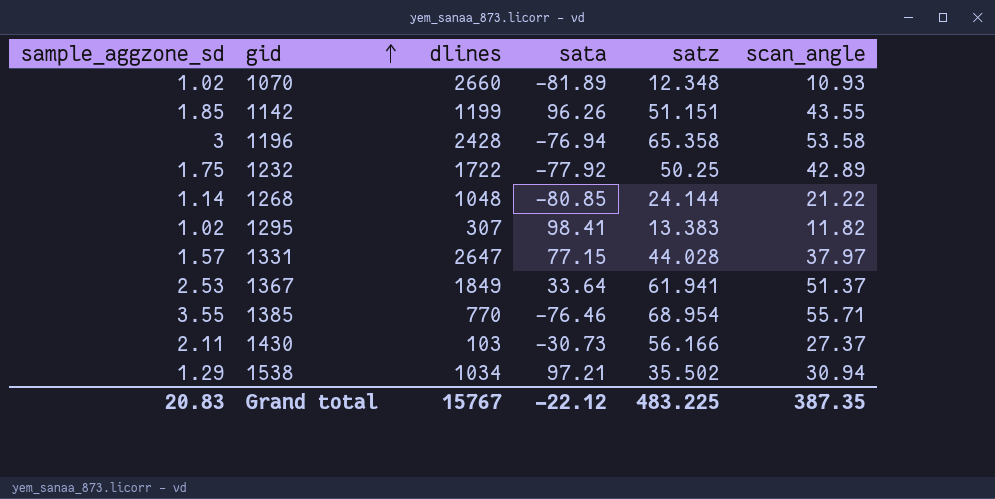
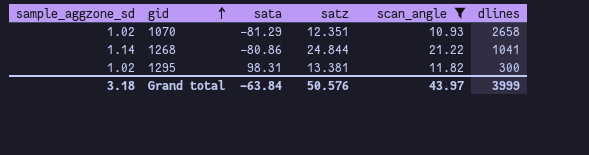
filter: none -> scan_angle <= 21.22
column dlines | position: 3 -> 6
1070 | sata: -81.89 -> -81.29
1070 | satz: 12.348 -> 12.351
1070 | dlines: 2660 -> 2658
1268 | sata: -80.85 -> -80.86
1268 | satz: 24.144 -> 24.844
1268 | dlines: 1048 -> 1041
1295 | sata: 98.41 -> 98.31
1295 | satz: 13.383 -> 13.381
1295 | dlines: 307 -> 300
Grand total | sample_aggzone_sd: 20.83 -> 3.18
Grand total | sata: -22.12 -> -63.84
Grand total | satz: 483.225 -> 50.576
Grand total | scan_angle: 387.35 -> 43.97
Grand total | dlines: 15767 -> 3999

